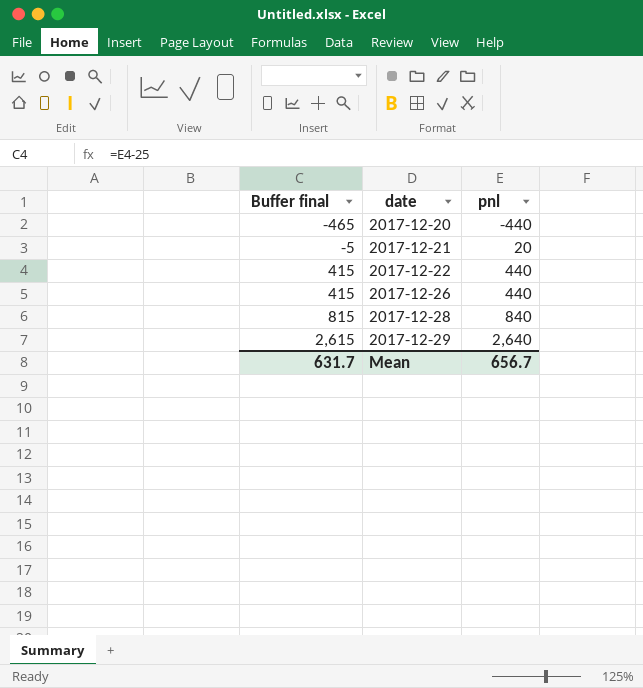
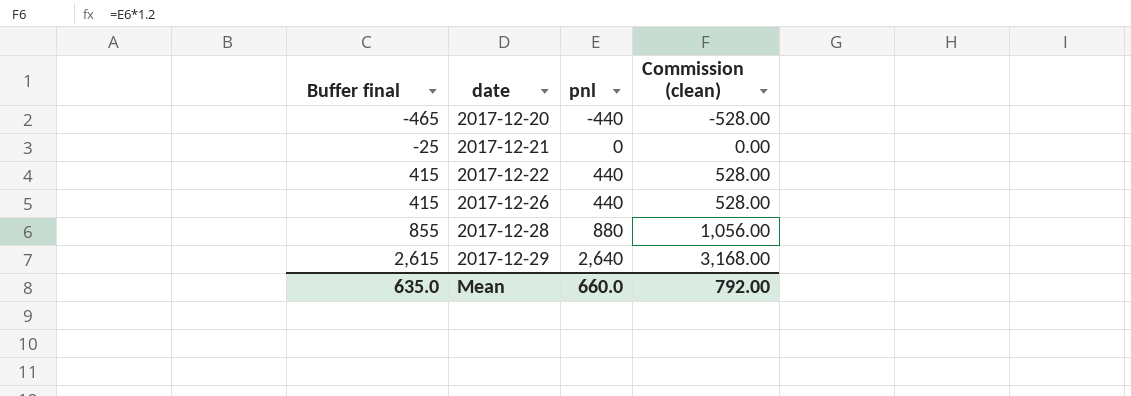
column Commission (clean) | formula: none -> [pnl] * 1.2
2017-12-21 | Buffer final: -5 -> -25
2017-12-21 | pnl: 20 -> 0
2017-12-28 | Buffer final: 815 -> 855
2017-12-28 | pnl: 840 -> 880
Mean | Buffer final: 631.7 -> 635.0
Mean | pnl: 656.7 -> 660.0

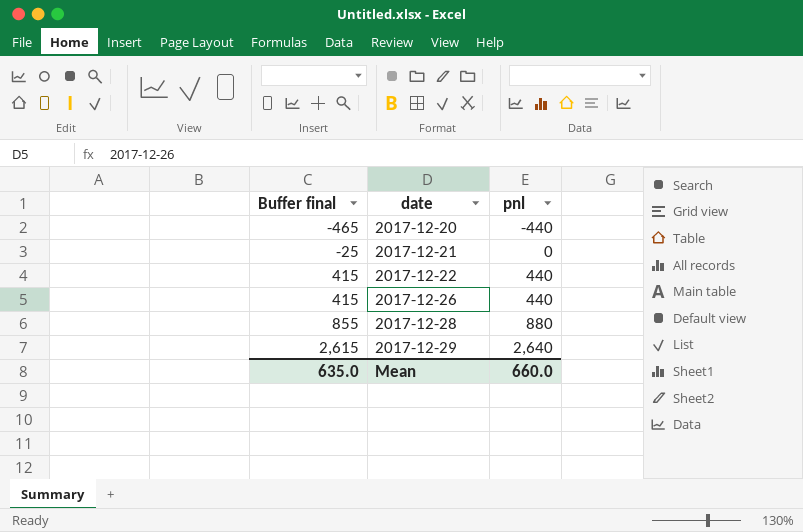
column Commission (clean) | formula: [pnl] * 1.2 -> none

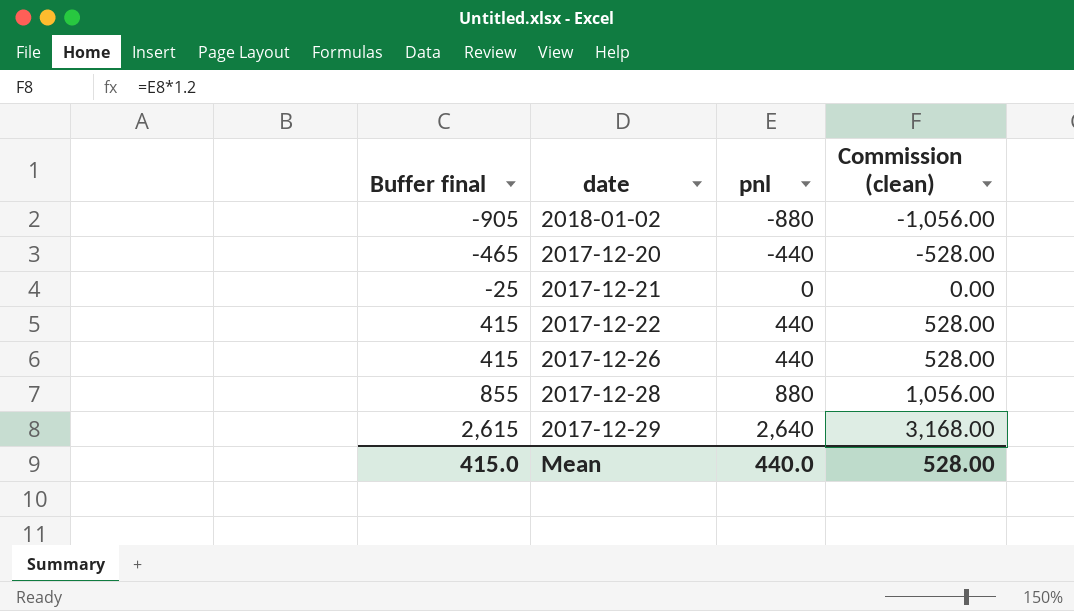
column Commission (clean) | formula: none -> [pnl] * 1.2
row 2018-01-02: none -> -905 | -880 | -1,056.00
Mean | Buffer final: 635.0 -> 415.0
Mean | pnl: 660.0 -> 440.0

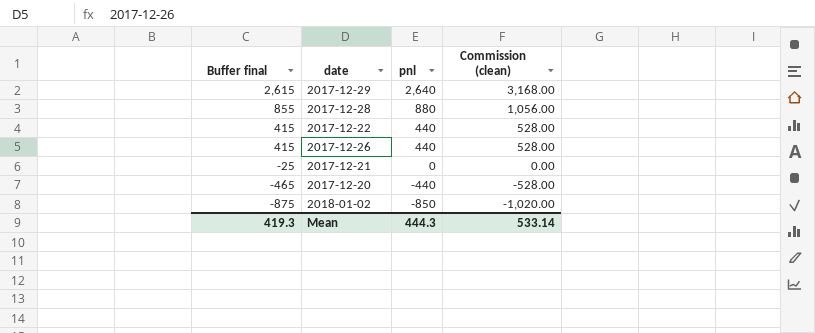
row order: Buffer final ascending -> Buffer final descending
2018-01-02 | Buffer final: -905 -> -875
2018-01-02 | pnl: -880 -> -850
2018-01-02 | Commission (clean): -1,056.00 -> -1,020.00
Mean | Buffer final: 415.0 -> 419.3
Mean | pnl: 440.0 -> 444.3
Mean | Commission (clean): 528.00 -> 533.14

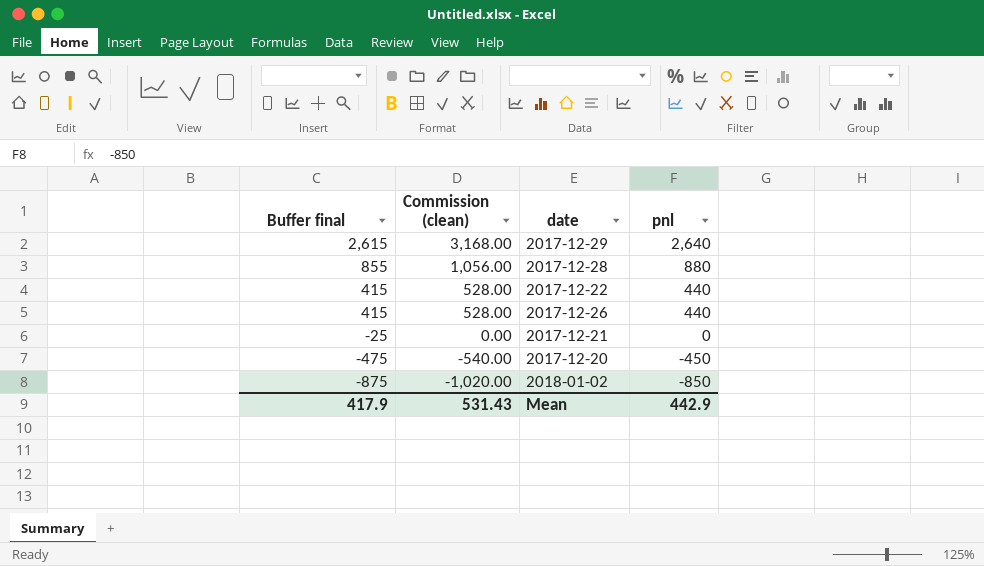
column Commission (clean) | position: 4 -> 2
2017-12-20 | Buffer final: -465 -> -475
2017-12-20 | Commission (clean): -528.00 -> -540.00
2017-12-20 | pnl: -440 -> -450
Mean | Buffer final: 419.3 -> 417.9
Mean | Commission (clean): 533.14 -> 531.43
Mean | pnl: 444.3 -> 442.9

